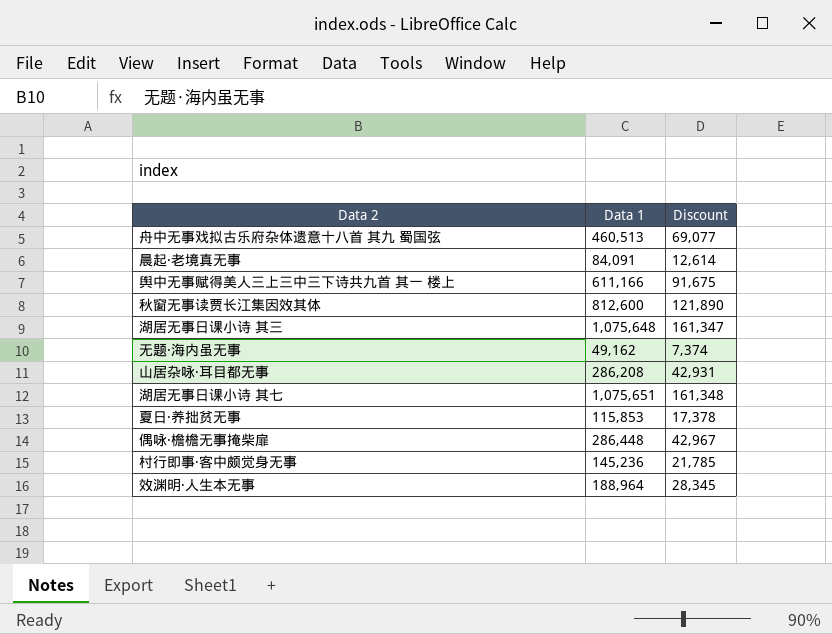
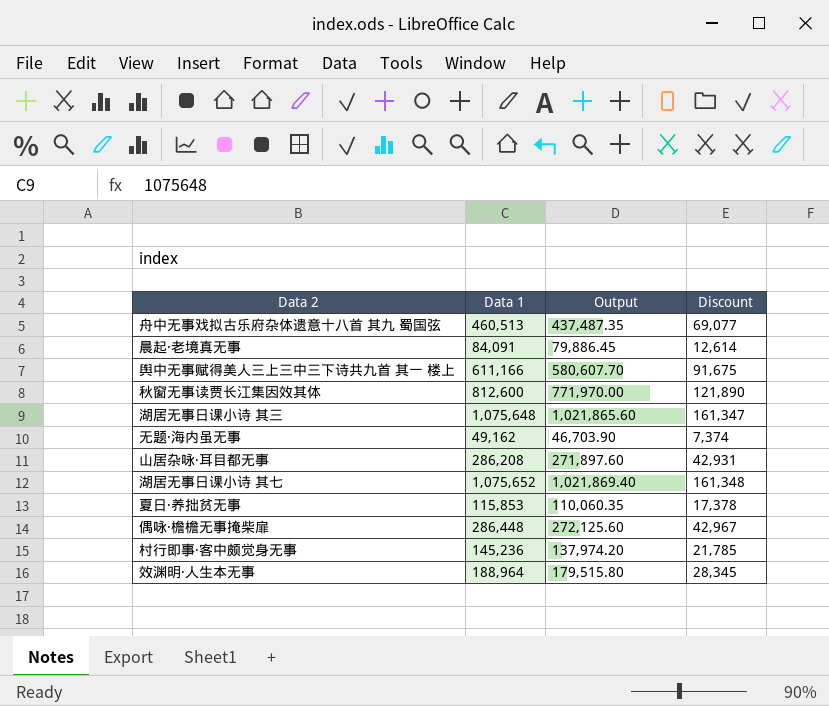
column Output | formula: none -> [Data 1] * 0.95
湖居无事日课小诗 其七 | Data 1: 1,075,651 -> 1,075,652

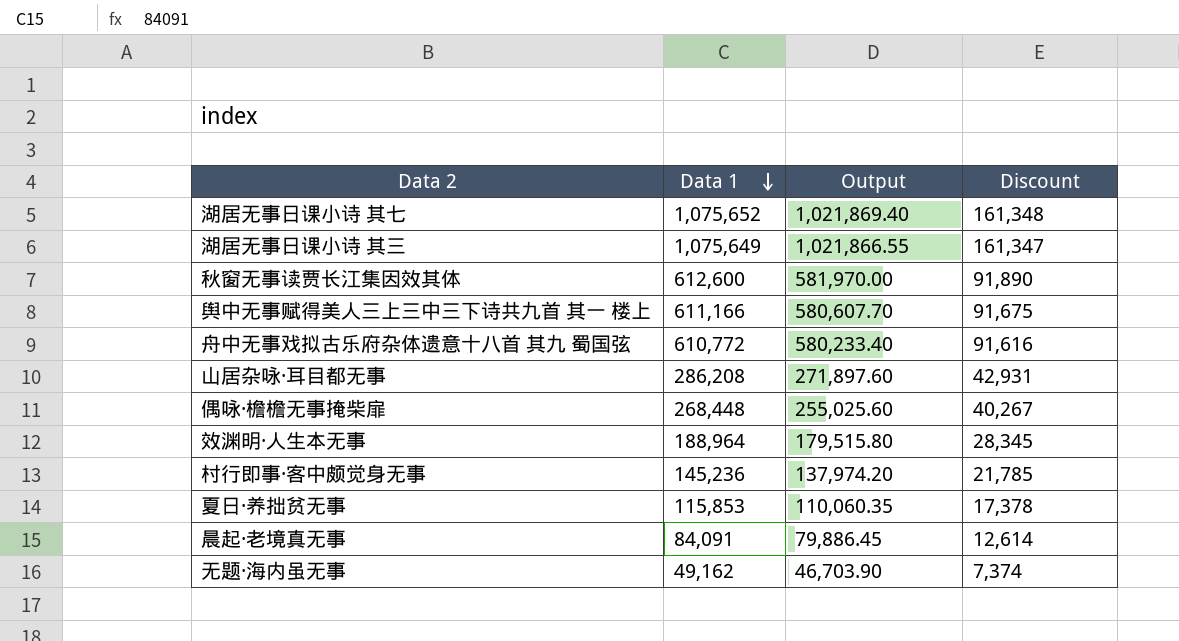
row order: none -> Data 1 descending
湖居无事日课小诗 其三 | Data 1: 1,075,648 -> 1,075,649
湖居无事日课小诗 其三 | Output: 1,021,865.60 -> 1,021,866.55
秋窗无事读贾长江集因效其体 | Data 1: 812,600 -> 612,600
秋窗无事读贾长江集因效其体 | Output: 771,970.00 -> 581,970.00
秋窗无事读贾长江集因效其体 | Discount: 121,890 -> 91,890
舟中无事戏拟古乐府杂体遗意十八首 其九 蜀国弦 | Data 1: 460,513 -> 610,772
舟中无事戏拟古乐府杂体遗意十八首 其九 蜀国弦 | Output: 437,487.35 -> 580,233.40
舟中无事戏拟古乐府杂体遗意十八首 其九 蜀国弦 | Discount: 69,077 -> 91,616
偶咏·檐檐无事掩柴扉 | Data 1: 286,448 -> 268,448
偶咏·檐檐无事掩柴扉 | Output: 272,125.60 -> 255,025.60
偶咏·檐檐无事掩柴扉 | Discount: 42,967 -> 40,267

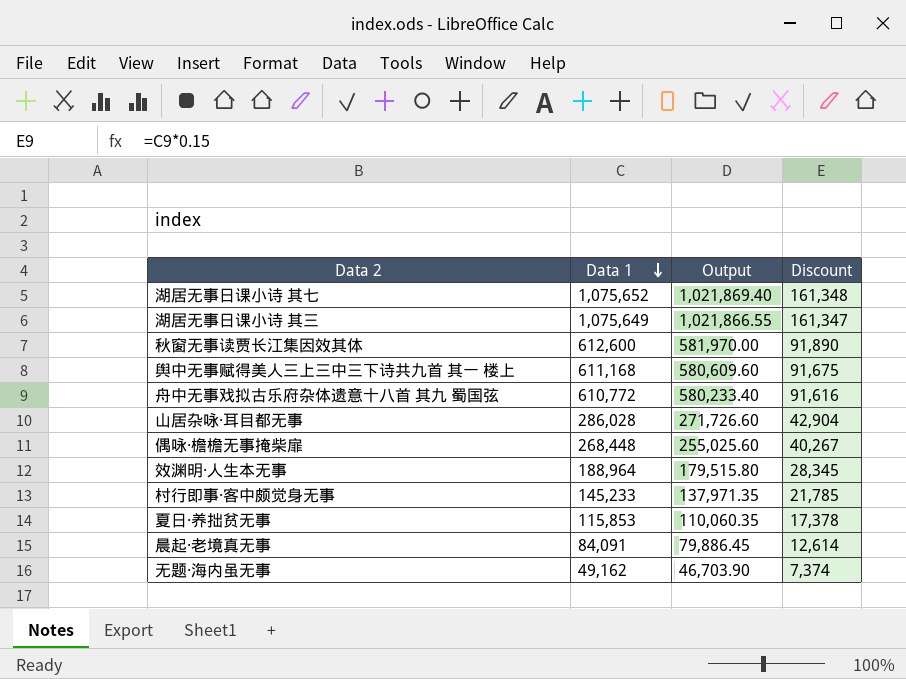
舆中无事赋得美人三上三中三下诗共九首 其一 楼上 | Data 1: 611,166 -> 611,168
舆中无事赋得美人三上三中三下诗共九首 其一 楼上 | Output: 580,607.70 -> 580,609.60
山居杂咏·耳目都无事 | Data 1: 286,208 -> 286,028
山居杂咏·耳目都无事 | Output: 271,897.60 -> 271,726.60
山居杂咏·耳目都无事 | Discount: 42,931 -> 42,904
村行即事·客中颇觉身无事 | Data 1: 145,236 -> 145,233
村行即事·客中颇觉身无事 | Output: 137,974.20 -> 137,971.35

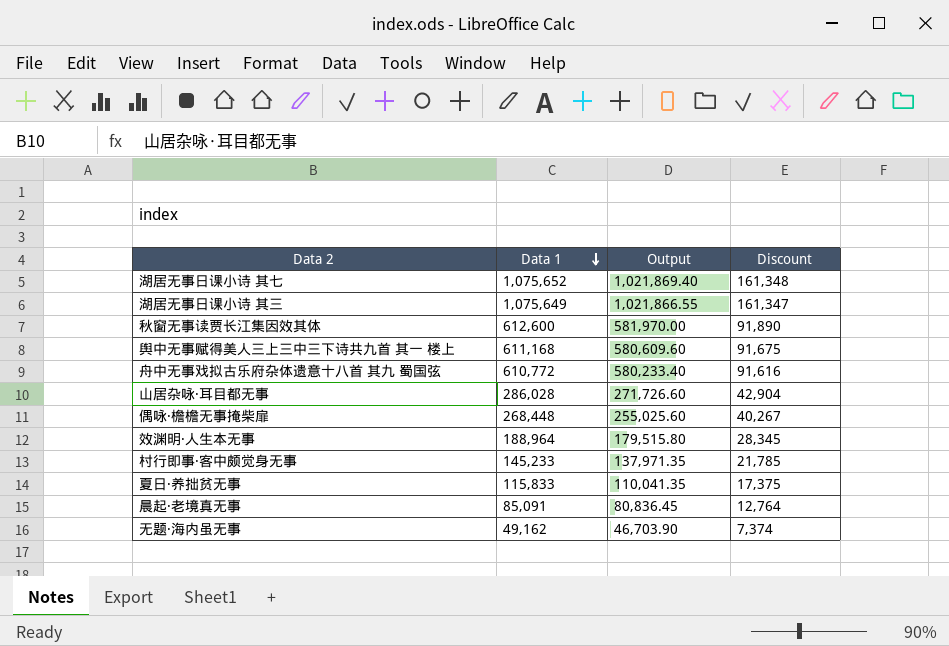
夏日·养拙贫无事 | Data 1: 115,853 -> 115,833
夏日·养拙贫无事 | Output: 110,060.35 -> 110,041.35
夏日·养拙贫无事 | Discount: 17,378 -> 17,375
晨起·老境真无事 | Data 1: 84,091 -> 85,091
晨起·老境真无事 | Output: 79,886.45 -> 80,836.45
晨起·老境真无事 | Discount: 12,614 -> 12,764

